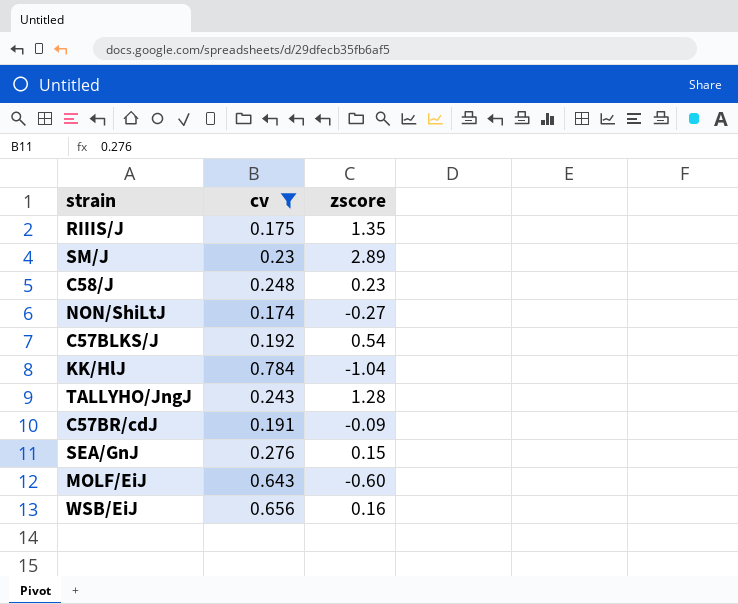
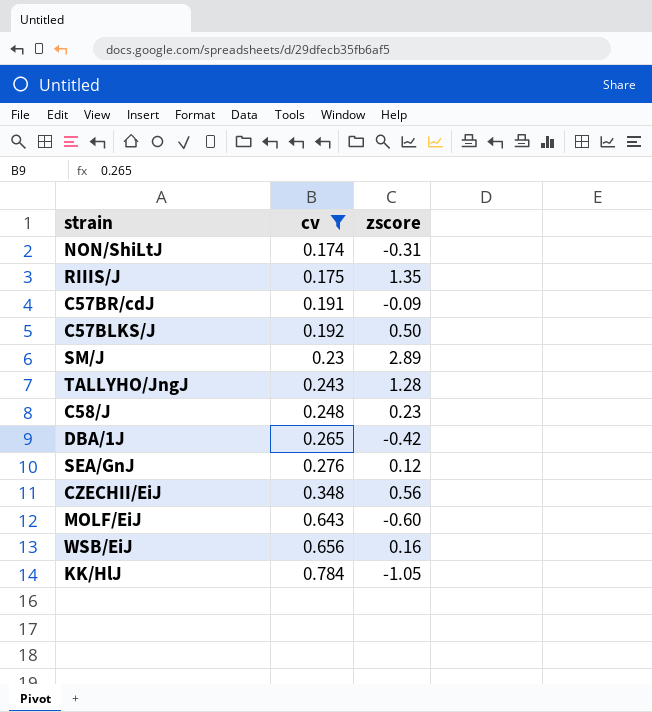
row order: none -> cv ascending
NON/ShiLtJ | zscore: -0.27 -> -0.31
C57BLKS/J | zscore: 0.54 -> 0.50
row DBA/1J: none -> 0.265 | -0.42
SEA/GnJ | zscore: 0.15 -> 0.12
row CZECHII/EiJ: none -> 0.348 | 0.56
KK/HlJ | zscore: -1.04 -> -1.05

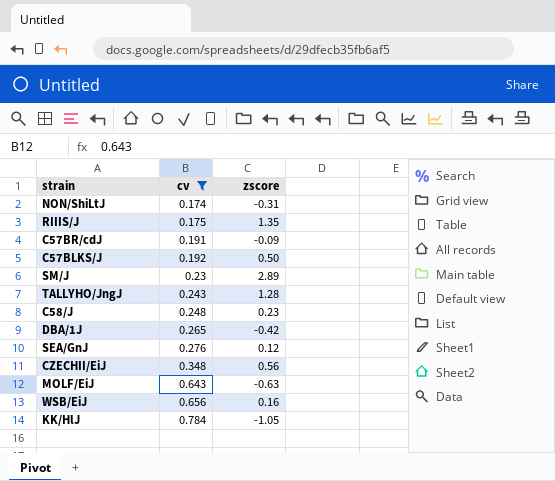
MOLF/EiJ | zscore: -0.60 -> -0.63

